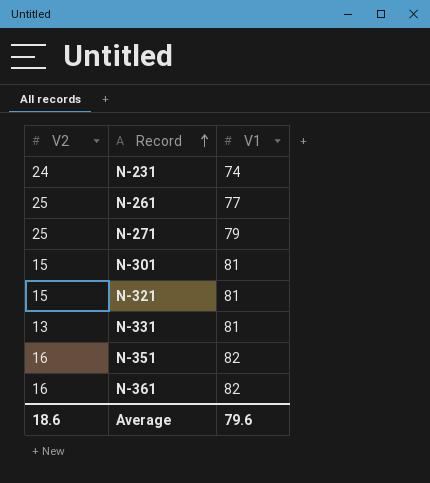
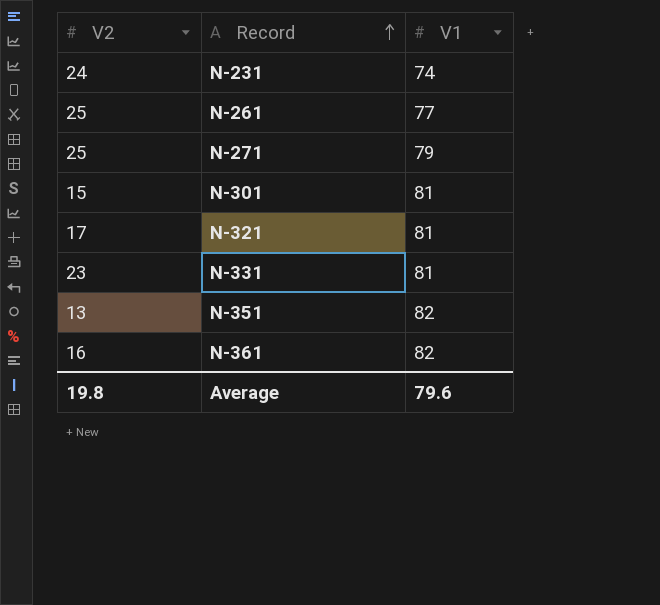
N-321 | V2: 15 -> 17
N-331 | V2: 13 -> 23
N-351 | V2: 16 -> 13
Average | V2: 18.6 -> 19.8

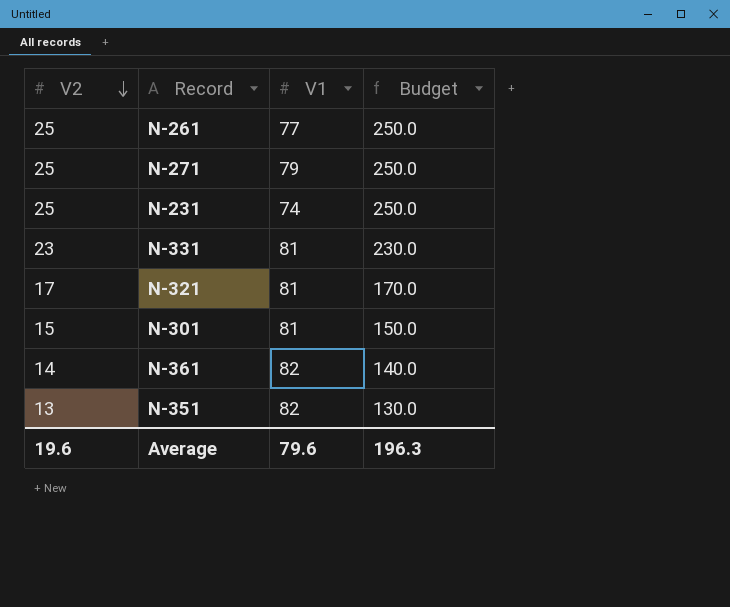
row order: Record ascending -> V2 descending
column Budget | formula: none -> [V2] * 10
N-231 | V2: 24 -> 25
N-361 | V2: 16 -> 14
Average | V2: 19.8 -> 19.6

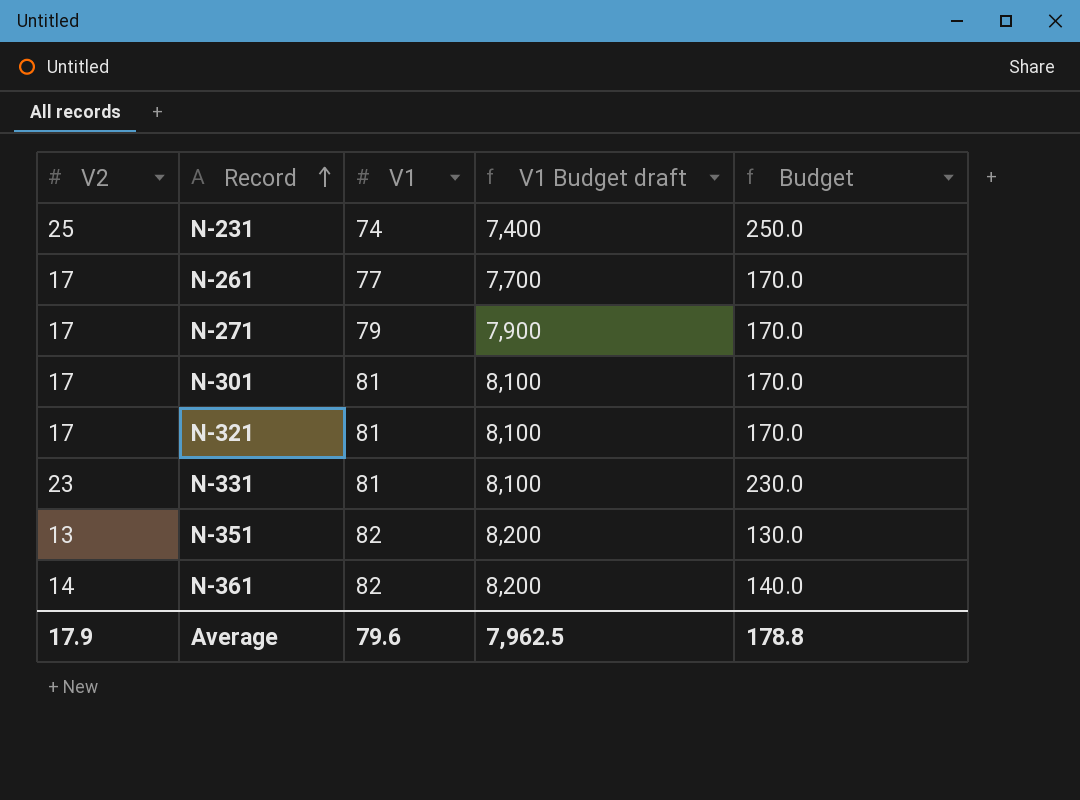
row order: V2 descending -> Record ascending
column V1 Budget draft | formula: none -> [V1] * 100
N-261 | V2: 25 -> 17
N-261 | Budget: 250.0 -> 170.0
N-271 | V2: 25 -> 17
N-271 | Budget: 250.0 -> 170.0
N-301 | V2: 15 -> 17
N-301 | Budget: 150.0 -> 170.0
Average | V2: 19.6 -> 17.9
Average | Budget: 196.3 -> 178.8

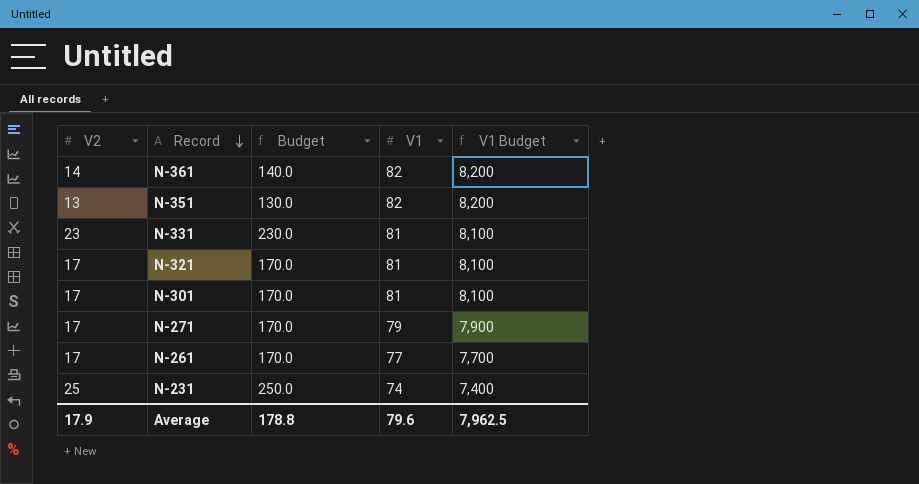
row order: Record ascending -> Record descending
column Budget | position: 5 -> 3
column name: V1 Budget draft -> V1 Budget

